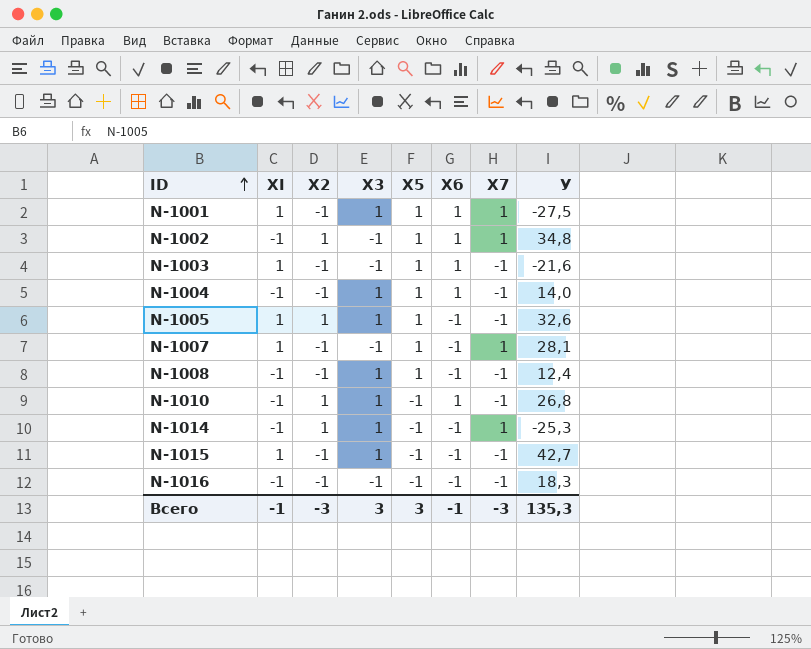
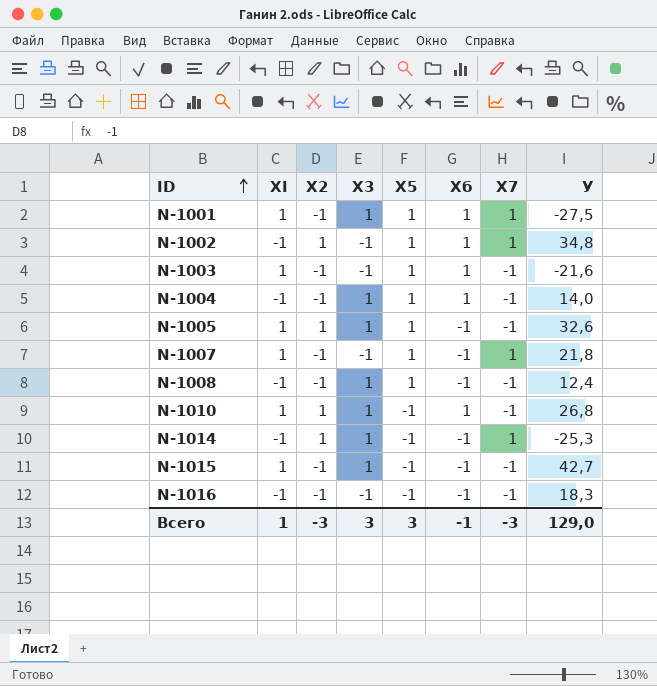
N-1007 | У: 28,1 -> 21,8
N-1010 | XI: -1 -> 1
Всего | XI: -1 -> 1
Всего | У: 135,3 -> 129,0

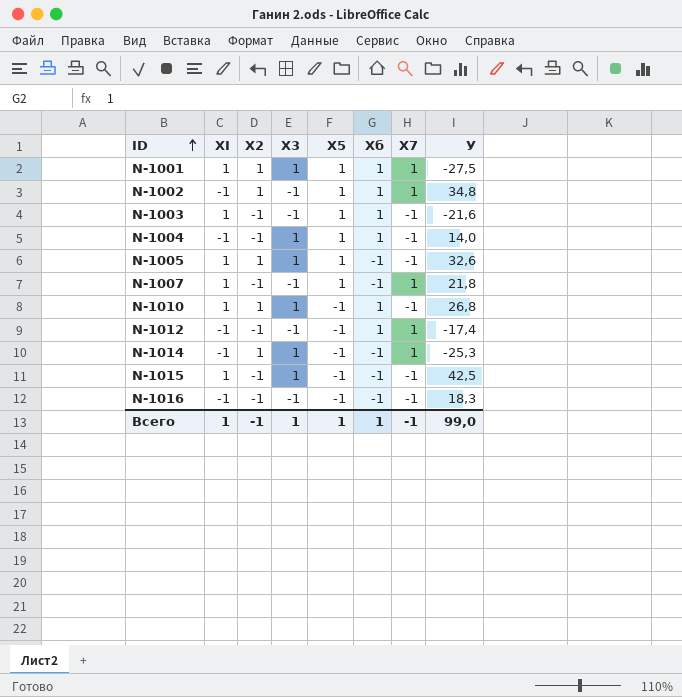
row N-1008: -1 | -1 | 1 | 1 | -1 | -1 | 12,4 -> none
N-1001 | Х2: -1 -> 1
row N-1012: none -> -1 | -1 | -1 | -1 | 1 | 1 | -17,4
N-1015 | У: 42,7 -> 42,5
Всего | Х2: -3 -> -1
Всего | Х3: 3 -> 1
Всего | Х5: 3 -> 1
Всего | Хб: -1 -> 1
Всего | Х7: -3 -> -1
Всего | У: 129,0 -> 99,0

